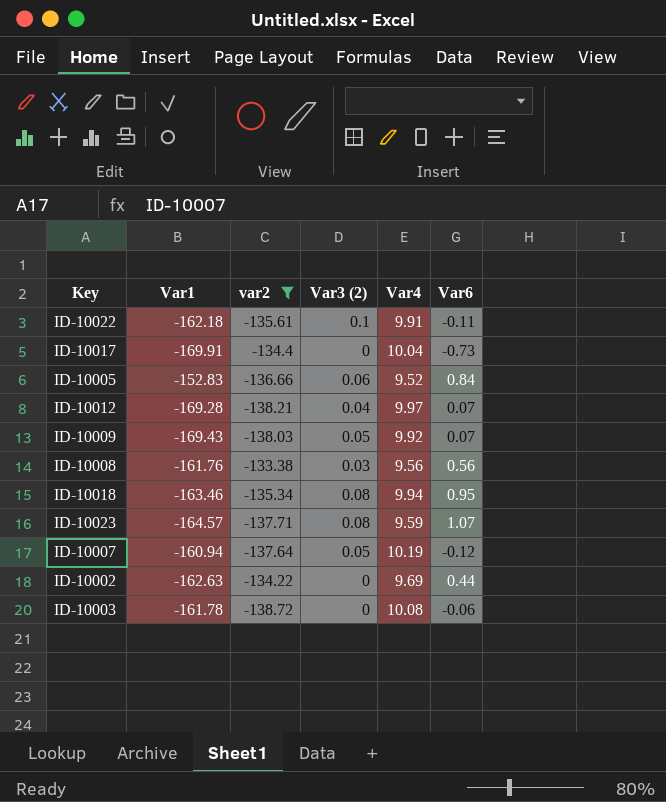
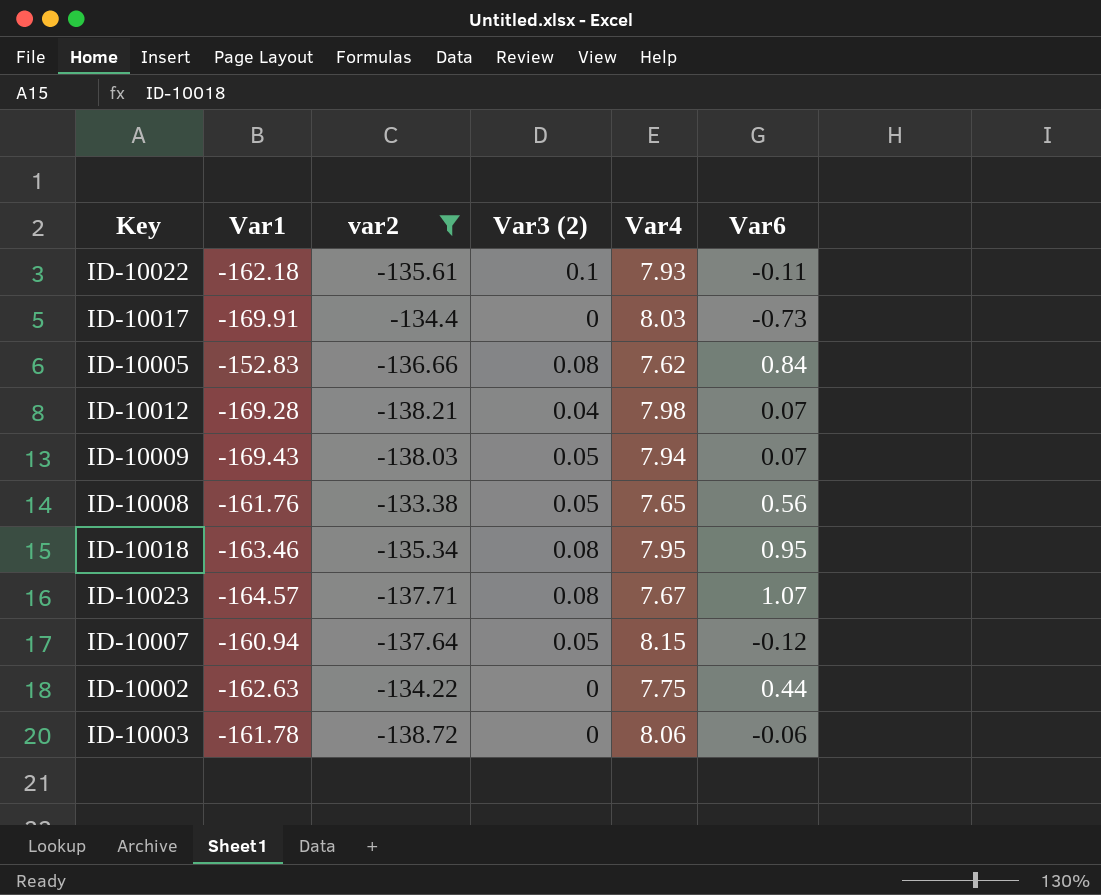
ID-10022 | Var4: 9.91 -> 7.93
ID-10017 | Var4: 10.04 -> 8.03
ID-10005 | Var3 (2): 0.06 -> 0.08
ID-10005 | Var4: 9.52 -> 7.62
ID-10012 | Var4: 9.97 -> 7.98
ID-10009 | Var4: 9.92 -> 7.94
ID-10008 | Var3 (2): 0.03 -> 0.05
ID-10008 | Var4: 9.56 -> 7.65
ID-10018 | Var4: 9.94 -> 7.95
ID-10023 | Var4: 9.59 -> 7.67
ID-10007 | Var4: 10.19 -> 8.15
ID-10002 | Var4: 9.69 -> 7.75
ID-10003 | Var4: 10.08 -> 8.06

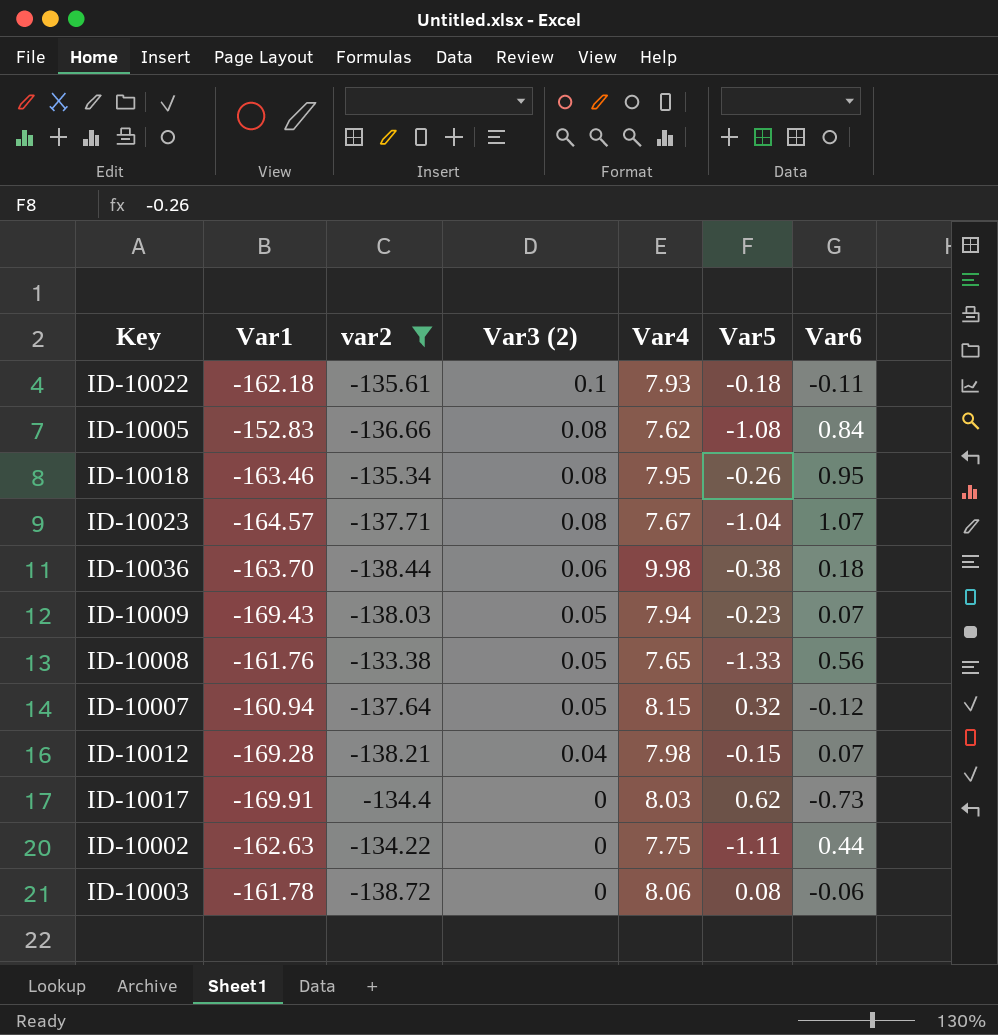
row order: none -> Var3 (2) descending
column Var5 | position: none -> 6
row ID-10036: none -> -163.70 | -138.44 | 0.06 | 9.98 | -0.38 | 0.18

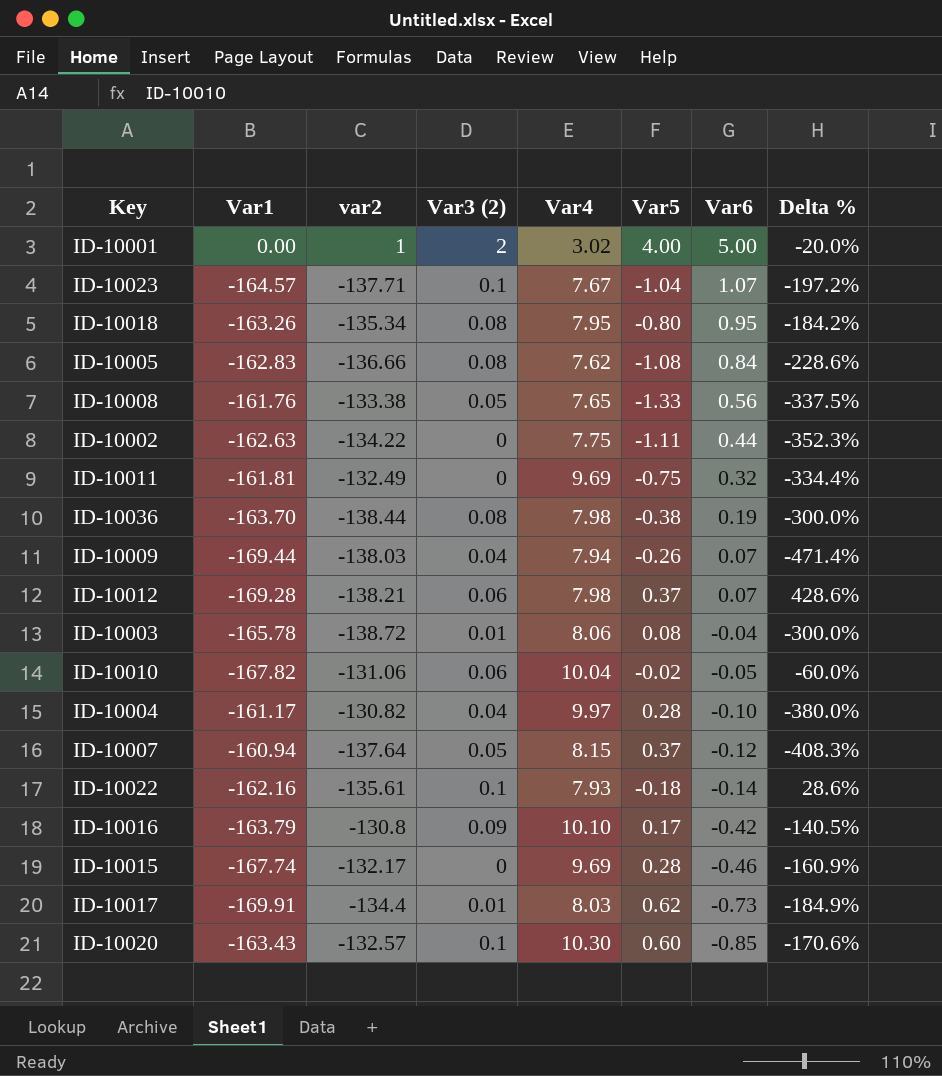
filter: var2 <= -133.38 -> none
row order: Var3 (2) descending -> Var6 descending
column Delta % | formula: none -> ([Var5] - [Var6]) / [Var6]
ID-10023 | Var3 (2): 0.08 -> 0.1
ID-10018 | Var1: -163.46 -> -163.26
ID-10018 | Var5: -0.26 -> -0.80
ID-10005 | Var1: -152.83 -> -162.83
ID-10036 | Var3 (2): 0.06 -> 0.08
ID-10036 | Var4: 9.98 -> 7.98
ID-10036 | Var6: 0.18 -> 0.19
ID-10009 | Var1: -169.43 -> -169.44
ID-10009 | Var3 (2): 0.05 -> 0.04
ID-10009 | Var5: -0.23 -> -0.26
ID-10012 | Var3 (2): 0.04 -> 0.06
ID-10012 | Var5: -0.15 -> 0.37
ID-10003 | Var1: -161.78 -> -165.78
ID-10003 | Var3 (2): 0 -> 0.01
ID-10003 | Var6: -0.06 -> -0.04
ID-10007 | Var5: 0.32 -> 0.37
ID-10022 | Var1: -162.18 -> -162.16
ID-10022 | Var6: -0.11 -> -0.14
ID-10017 | Var3 (2): 0 -> 0.01

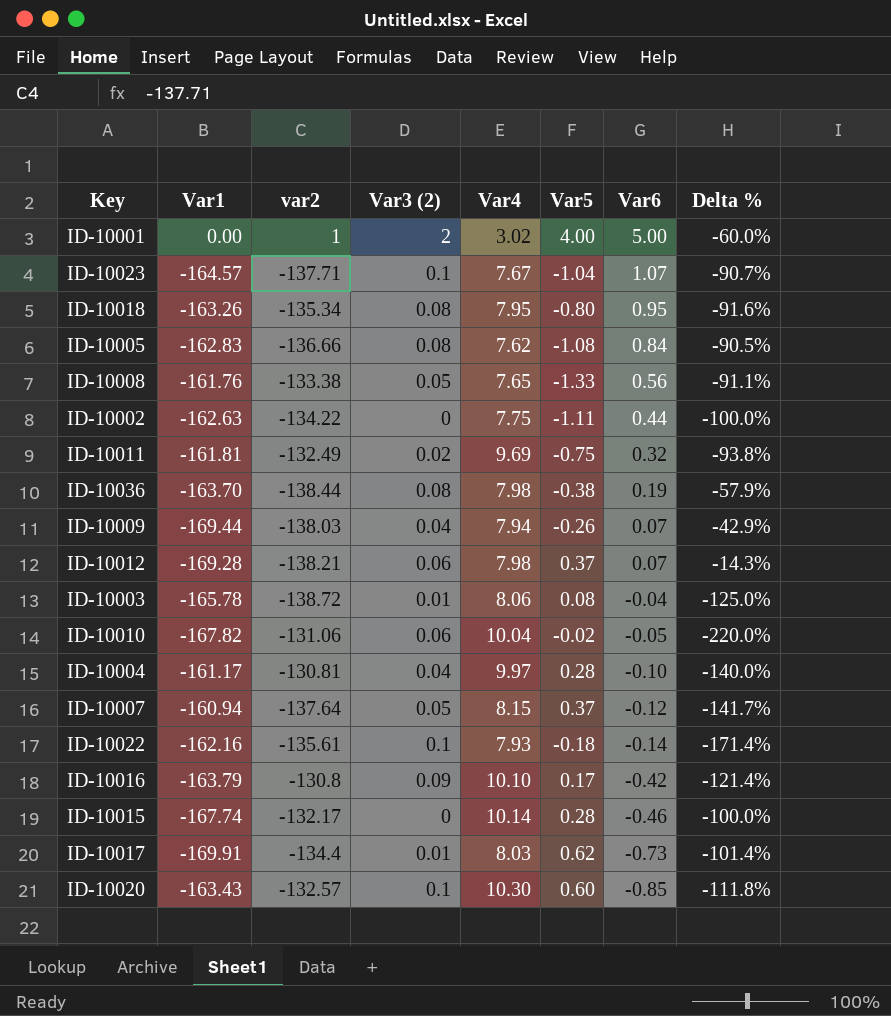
column Delta % | formula: ([Var5] - [Var6]) / [Var6] -> ([Var3 (2)] - [Var6]) / [Var6]
ID-10011 | Var3 (2): 0 -> 0.02
ID-10004 | var2: -130.82 -> -130.81
ID-10015 | Var4: 9.69 -> 10.14

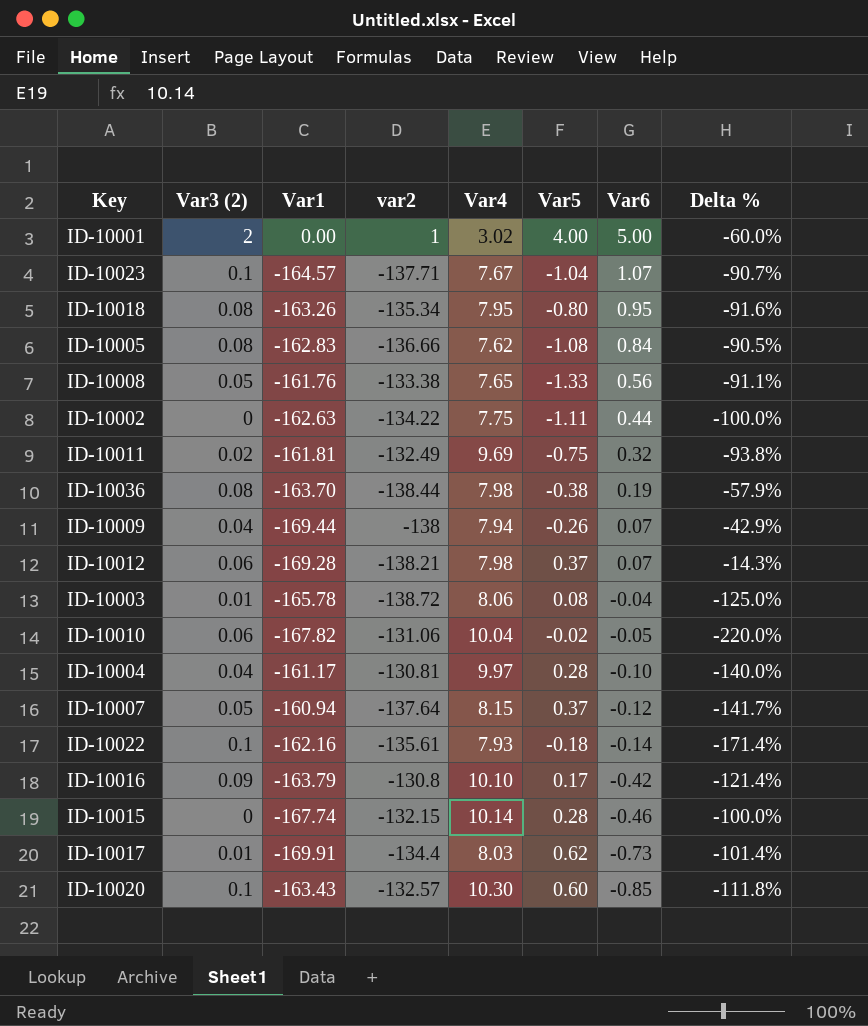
column Var3 (2) | position: 4 -> 2
ID-10009 | var2: -138.03 -> -138
ID-10015 | var2: -132.17 -> -132.15

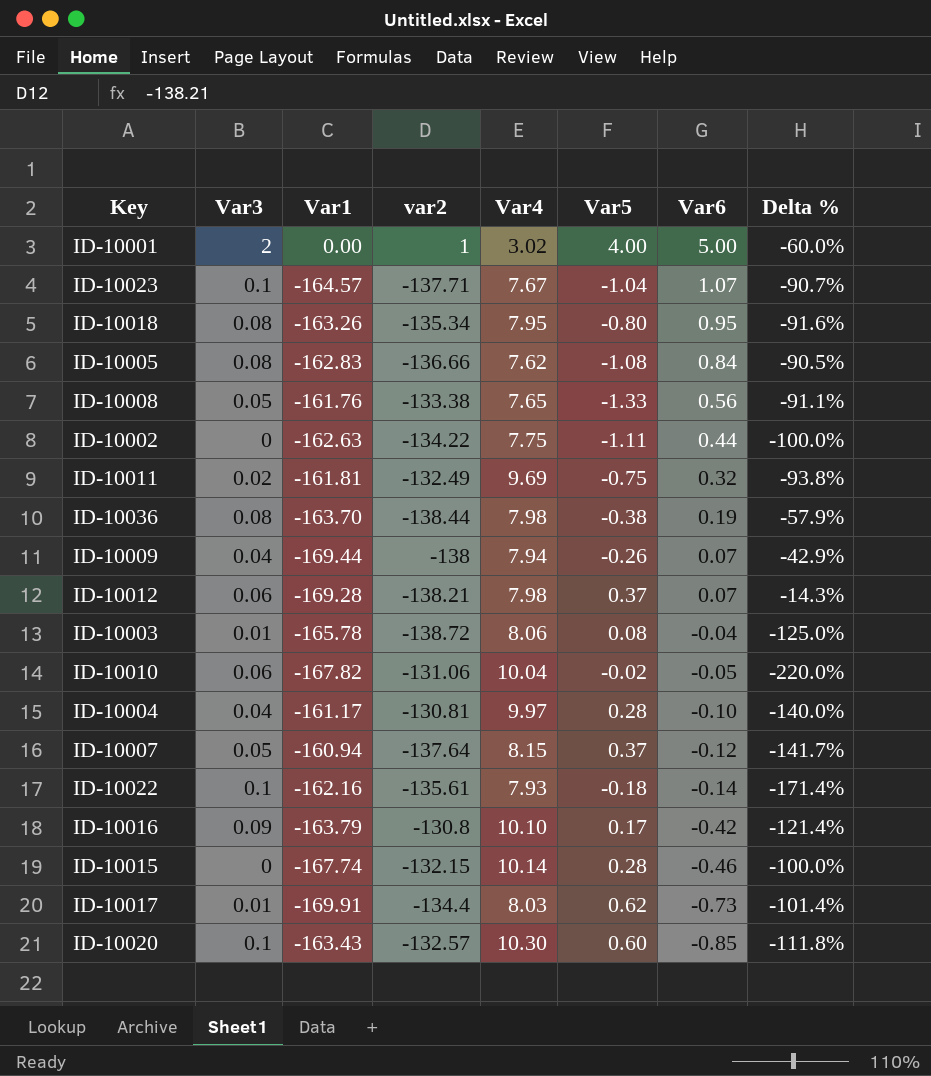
column name: Var3 (2) -> Var3

